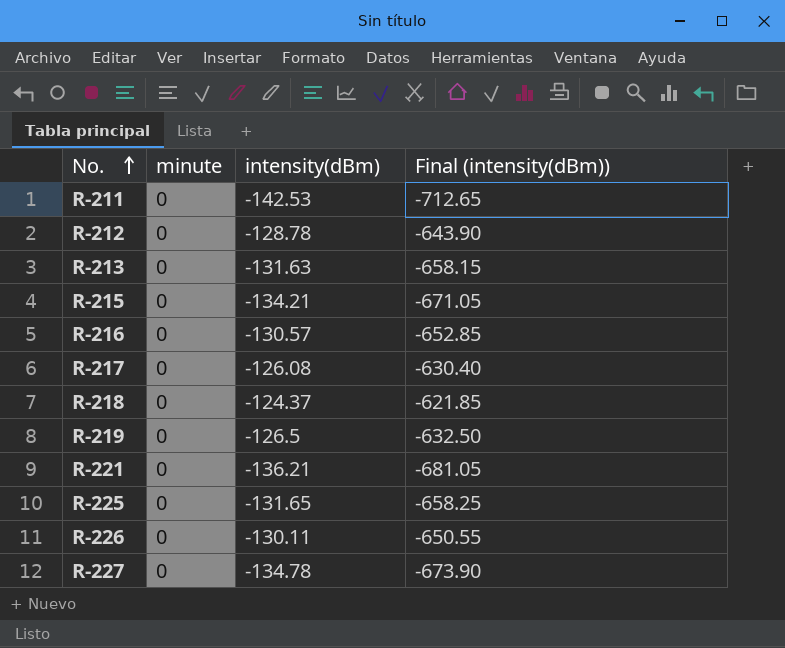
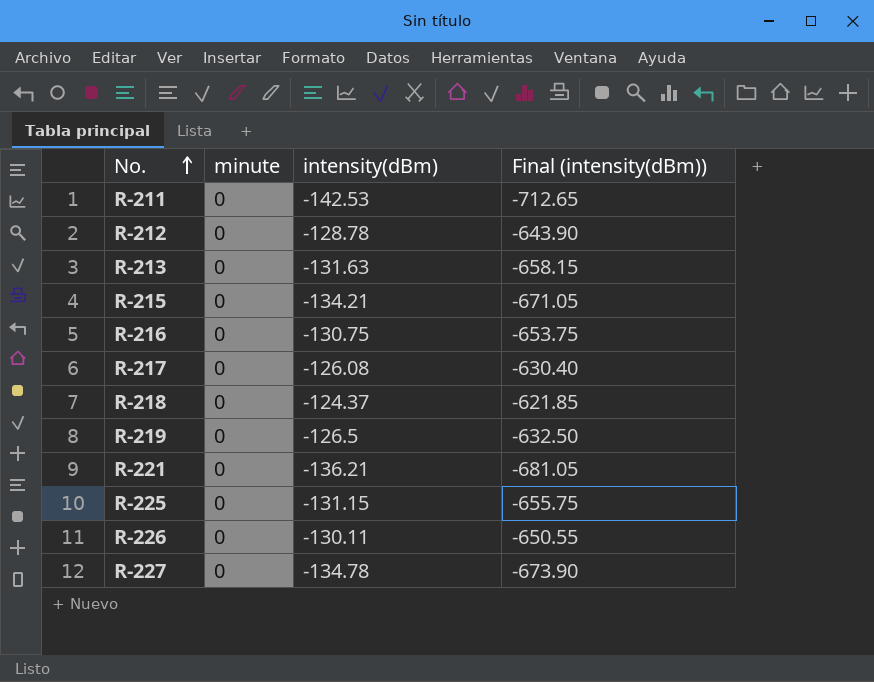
R-216 | intensity(dBm): -130.57 -> -130.75
R-216 | Final (intensity(dBm)): -652.85 -> -653.75
R-225 | intensity(dBm): -131.65 -> -131.15
R-225 | Final (intensity(dBm)): -658.25 -> -655.75

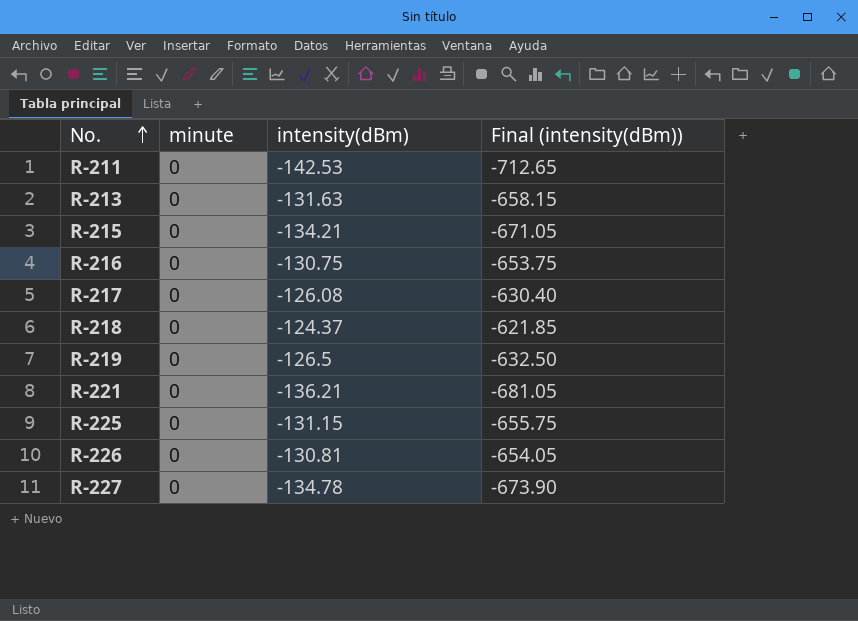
row R-212: 0 | -128.78 | -643.90 -> none
R-226 | intensity(dBm): -130.11 -> -130.81
R-226 | Final (intensity(dBm)): -650.55 -> -654.05

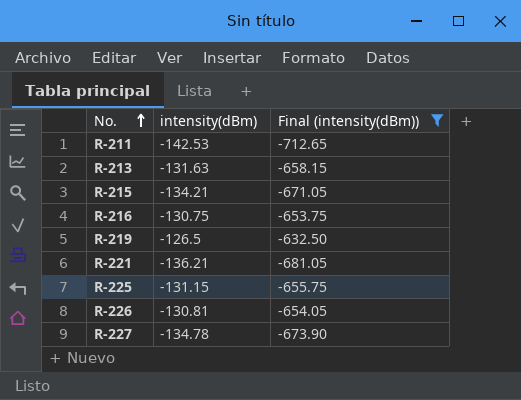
filter: none -> Final (intensity(dBm)) <= -632.50
column minute | position: 2 -> none

